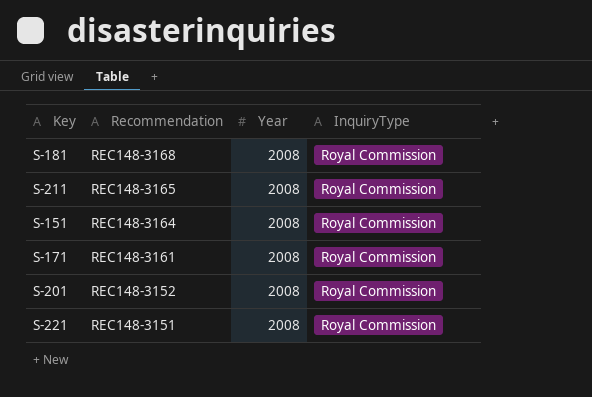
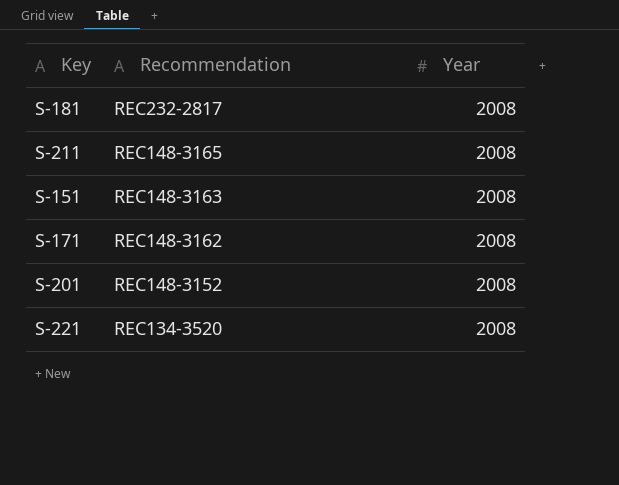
column InquiryType | position: 4 -> none
S-181 | Recommendation: REC148-3168 -> REC232-2817
S-151 | Recommendation: REC148-3164 -> REC148-3163
S-171 | Recommendation: REC148-3161 -> REC148-3162
S-221 | Recommendation: REC148-3151 -> REC134-3520

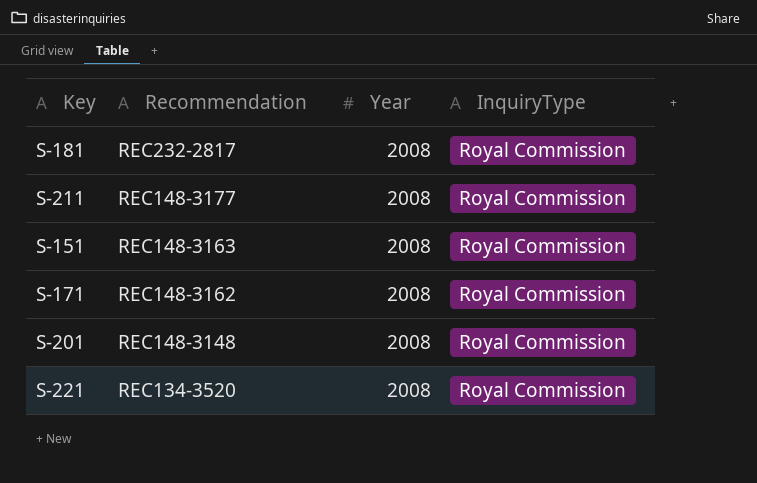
column InquiryType | position: none -> 4
S-211 | Recommendation: REC148-3165 -> REC148-3177
S-201 | Recommendation: REC148-3152 -> REC148-3148

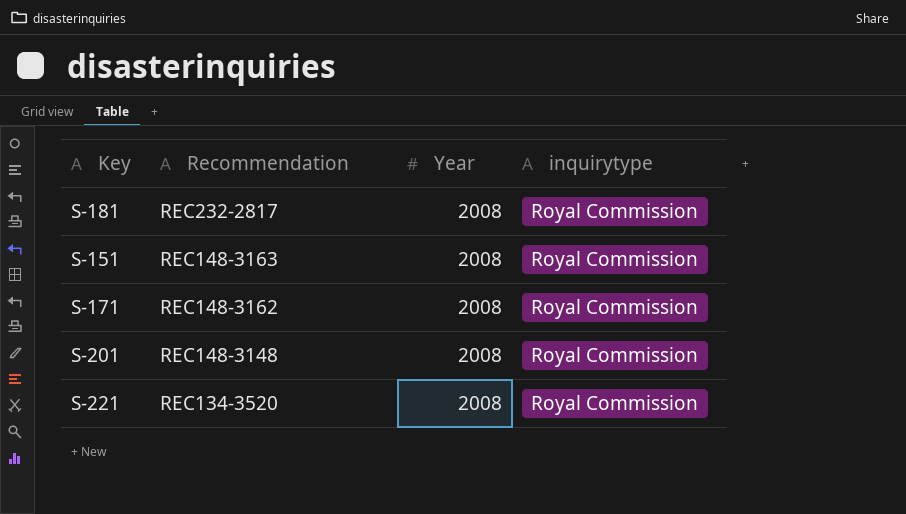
column name: InquiryType -> inquirytype
row S-211: REC148-3177 | 2008 | Royal Commission -> none

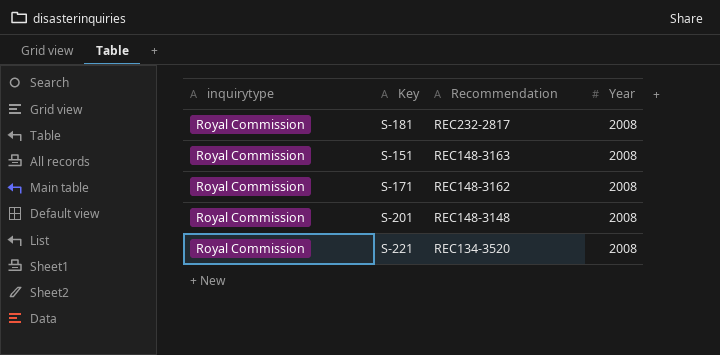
column inquirytype | position: 4 -> 1

